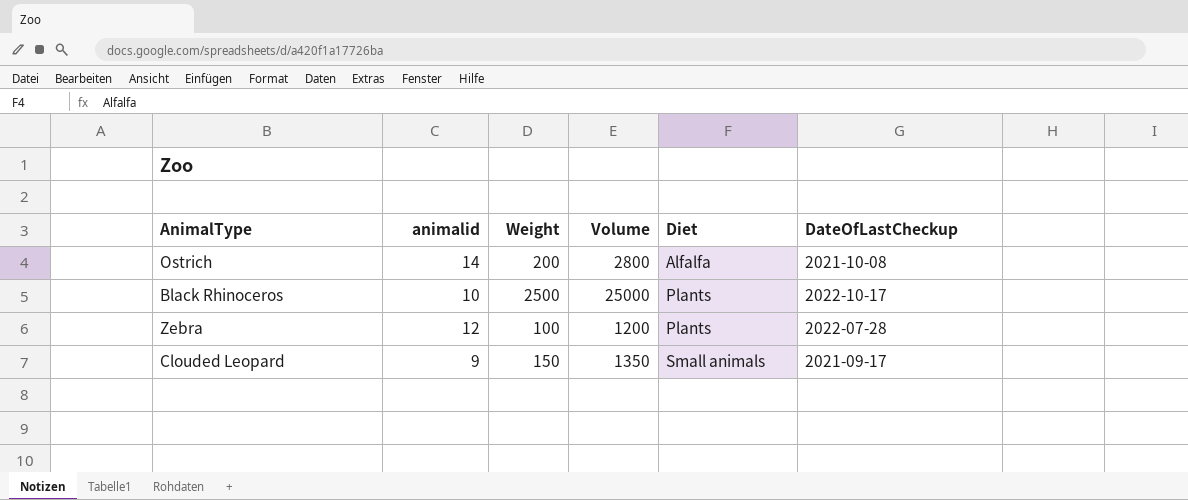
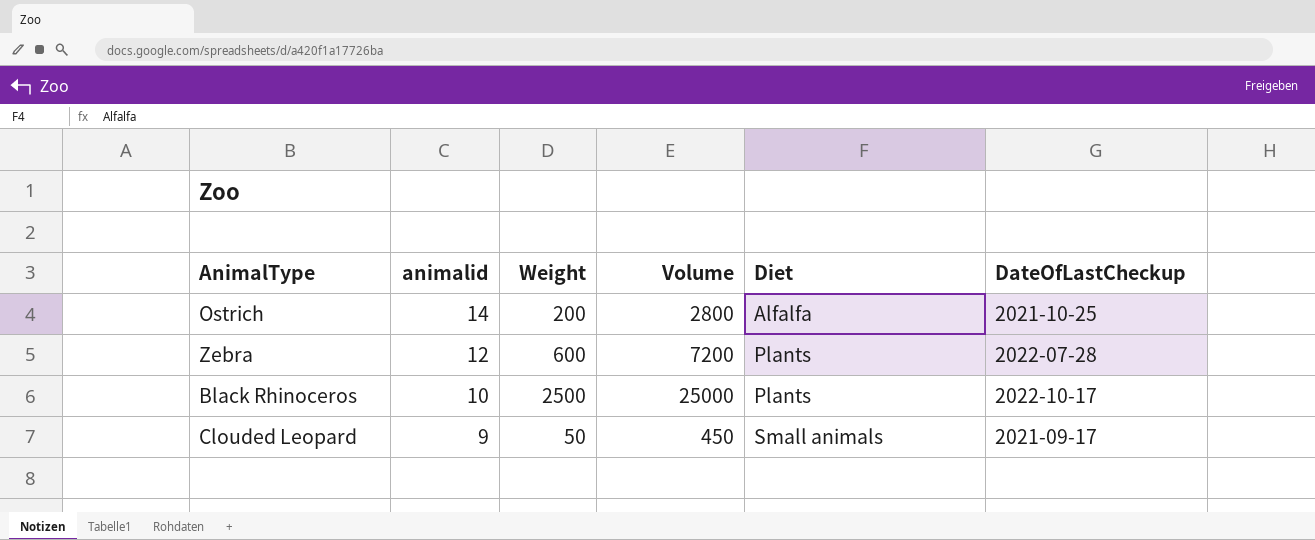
row order: Diet ascending -> animalid descending
Ostrich | DateOfLastCheckup: 2021-10-08 -> 2021-10-25
Zebra | Weight: 100 -> 600
Zebra | Volume: 1200 -> 7200
Clouded Leopard | Weight: 150 -> 50
Clouded Leopard | Volume: 1350 -> 450

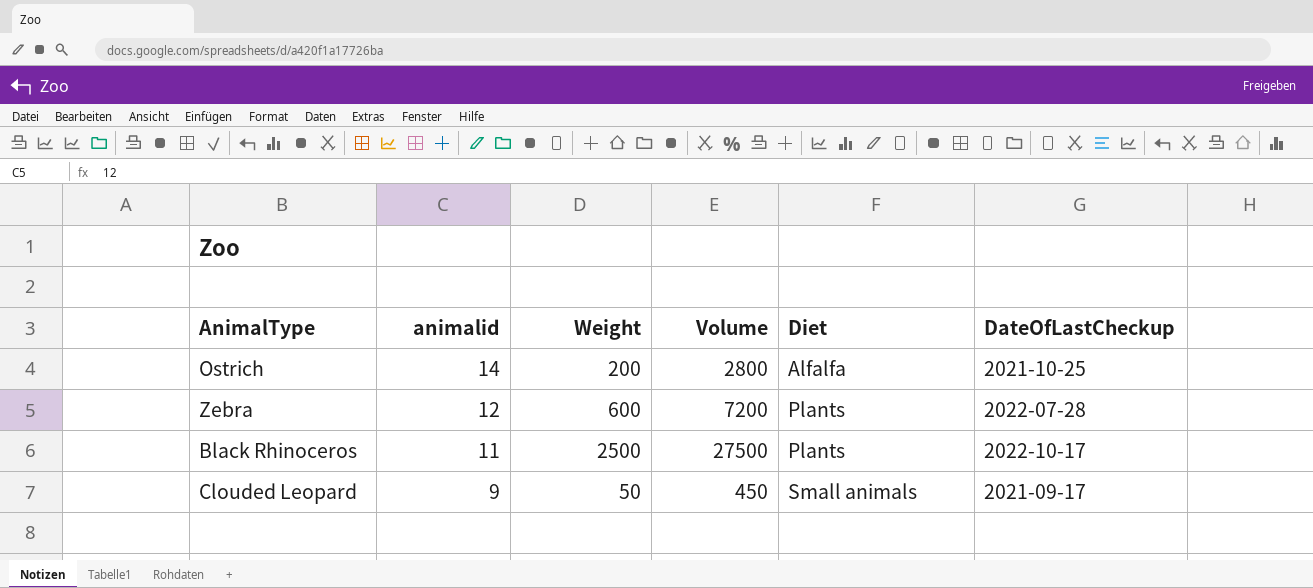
Black Rhinoceros | animalid: 10 -> 11
Black Rhinoceros | Volume: 25000 -> 27500

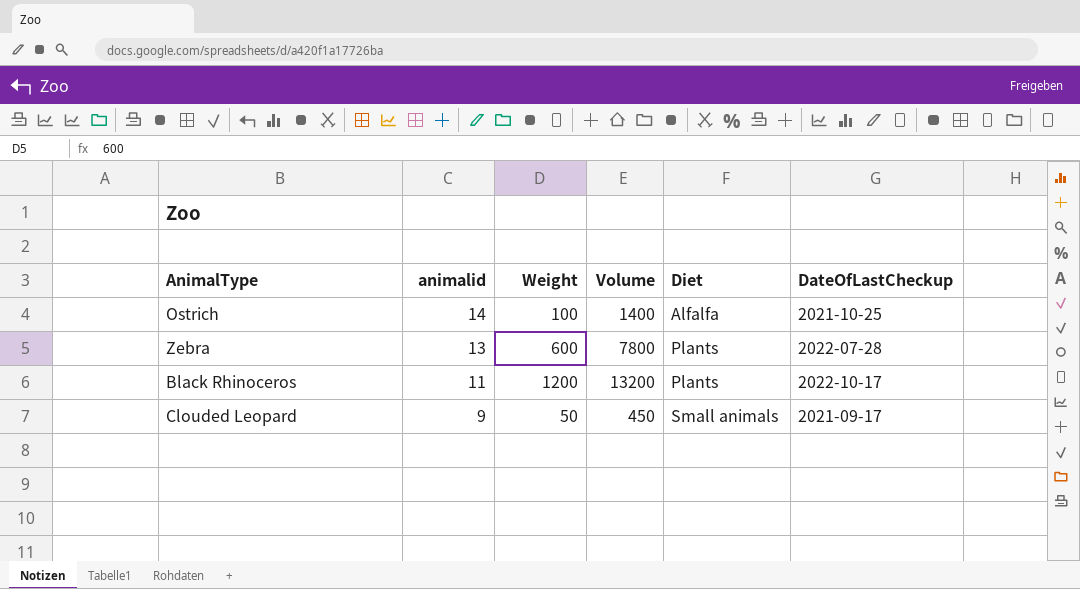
Ostrich | Weight: 200 -> 100
Ostrich | Volume: 2800 -> 1400
Zebra | animalid: 12 -> 13
Zebra | Volume: 7200 -> 7800
Black Rhinoceros | Weight: 2500 -> 1200
Black Rhinoceros | Volume: 27500 -> 13200

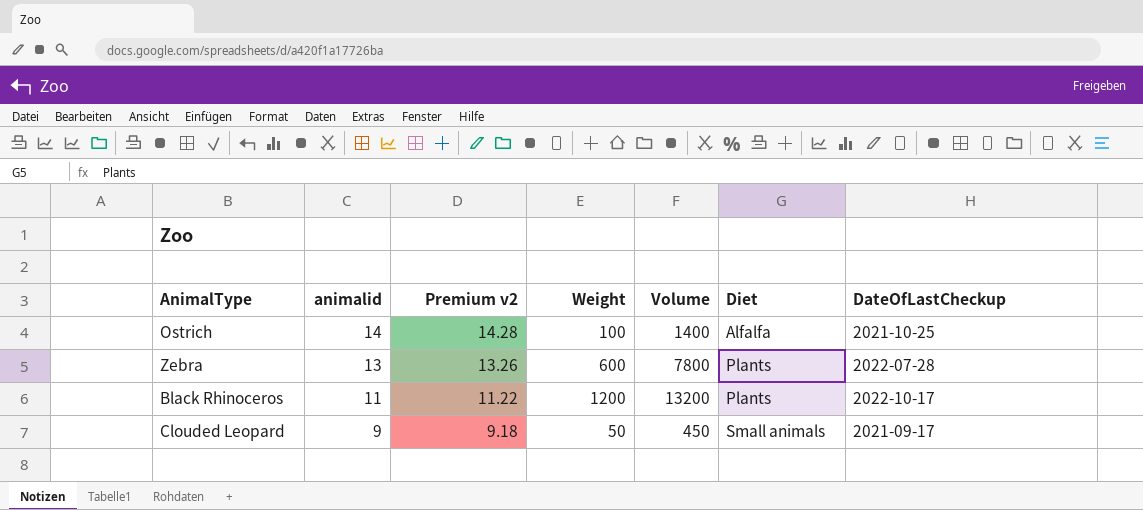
column Premium v2 | formula: none -> [animalid] * 1.02

